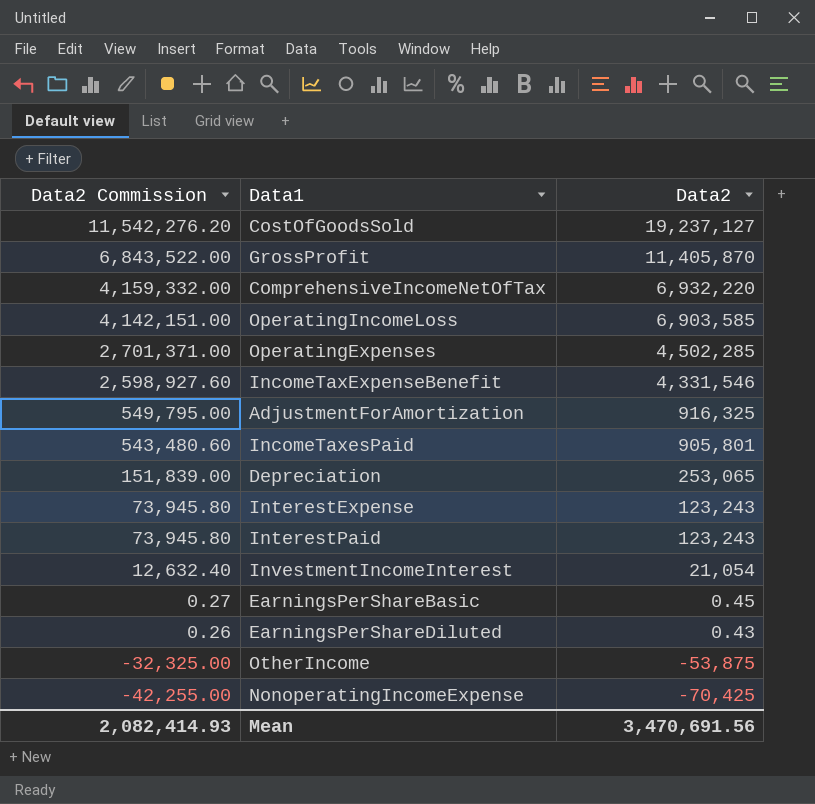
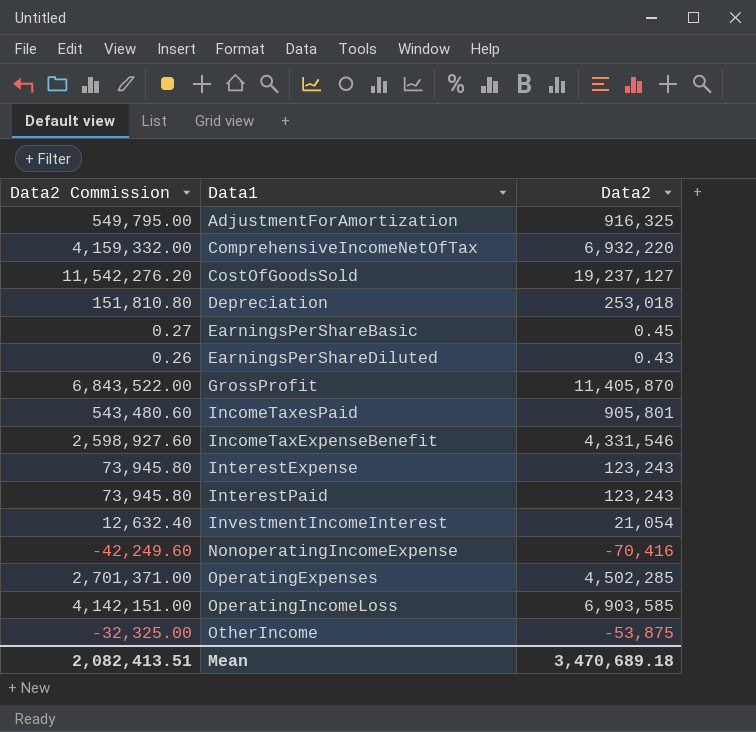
row order: Data2 Commission descending -> Data1 ascending
Depreciation | Data2 Commission: 151,839.00 -> 151,810.80
Depreciation | Data2: 253,065 -> 253,018
NonoperatingIncomeExpense | Data2 Commission: -42,255.00 -> -42,249.60
NonoperatingIncomeExpense | Data2: -70,425 -> -70,416
Mean | Data2 Commission: 2,082,414.93 -> 2,082,413.51
Mean | Data2: 3,470,691.56 -> 3,470,689.18

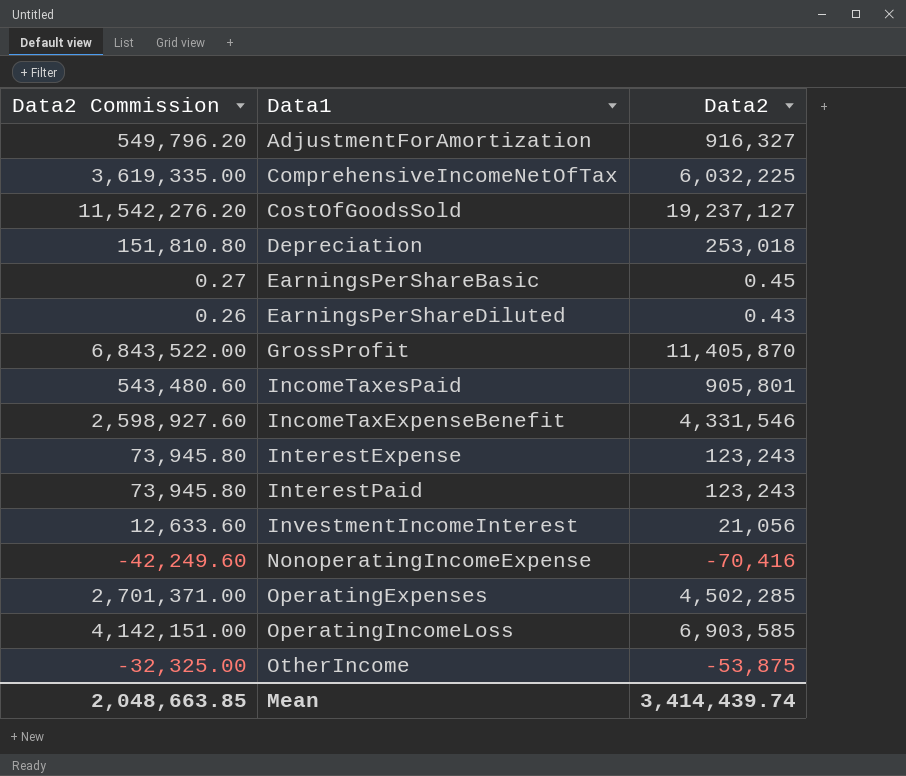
AdjustmentForAmortization | Data2 Commission: 549,795.00 -> 549,796.20
AdjustmentForAmortization | Data2: 916,325 -> 916,327
ComprehensiveIncomeNetOfTax | Data2 Commission: 4,159,332.00 -> 3,619,335.00
ComprehensiveIncomeNetOfTax | Data2: 6,932,220 -> 6,032,225
InvestmentIncomeInterest | Data2 Commission: 12,632.40 -> 12,633.60
InvestmentIncomeInterest | Data2: 21,054 -> 21,056
Mean | Data2 Commission: 2,082,413.51 -> 2,048,663.85
Mean | Data2: 3,470,689.18 -> 3,414,439.74

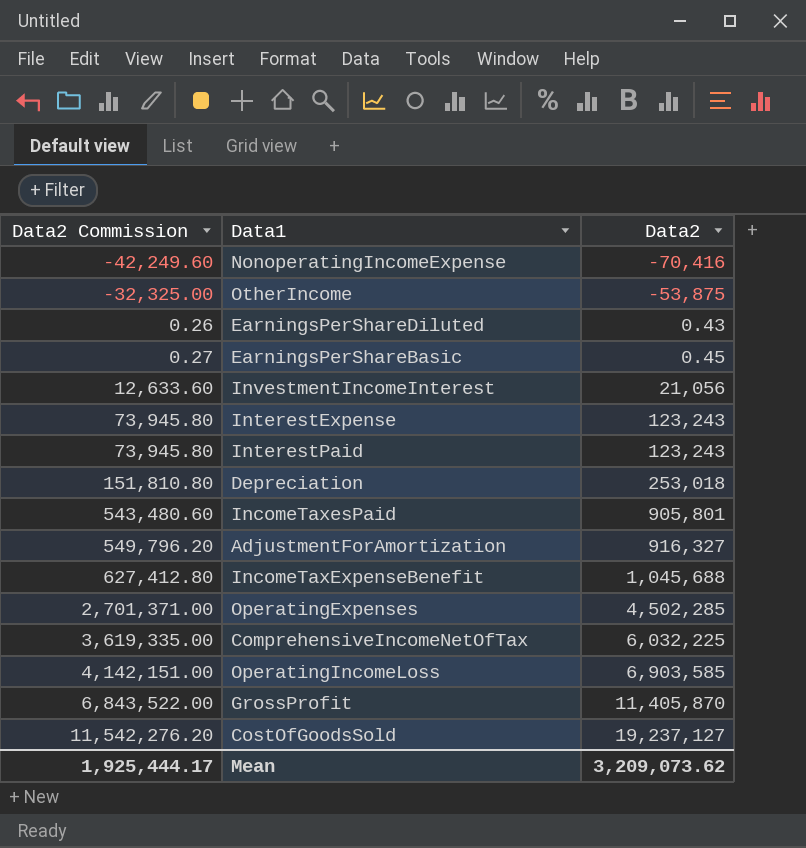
row order: Data1 ascending -> Data2 Commission ascending
IncomeTaxExpenseBenefit | Data2 Commission: 2,598,927.60 -> 627,412.80
IncomeTaxExpenseBenefit | Data2: 4,331,546 -> 1,045,688
Mean | Data2 Commission: 2,048,663.85 -> 1,925,444.17
Mean | Data2: 3,414,439.74 -> 3,209,073.62

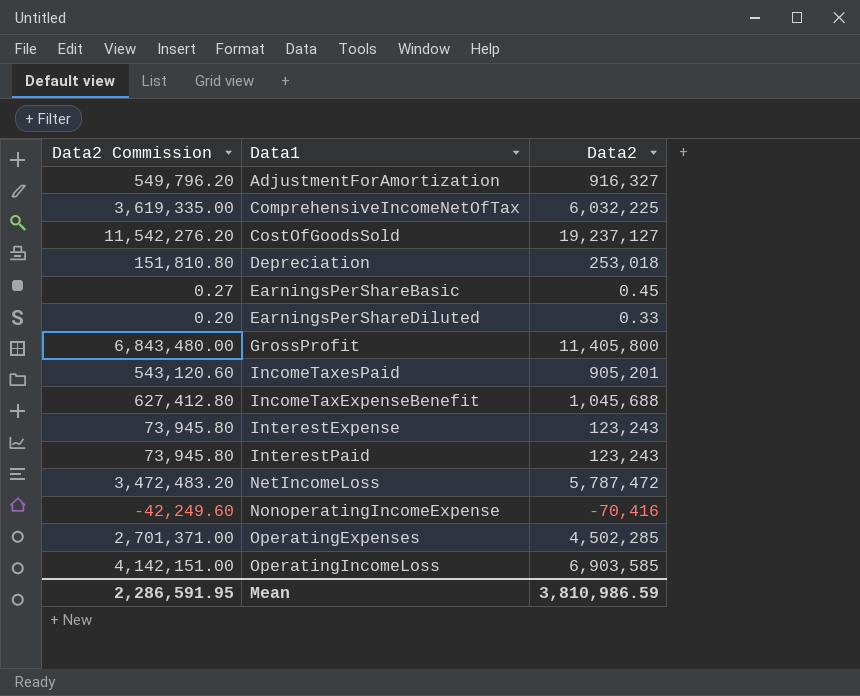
row order: Data2 Commission ascending -> Data1 ascending
row OtherIncome: -32,325.00 | -53,875 -> none
row InvestmentIncomeInterest: 12,633.60 | 21,056 -> none
EarningsPerShareDiluted | Data2 Commission: 0.26 -> 0.20
EarningsPerShareDiluted | Data2: 0.43 -> 0.33
GrossProfit | Data2 Commission: 6,843,522.00 -> 6,843,480.00
GrossProfit | Data2: 11,405,870 -> 11,405,800
IncomeTaxesPaid | Data2 Commission: 543,480.60 -> 543,120.60
IncomeTaxesPaid | Data2: 905,801 -> 905,201
row NetIncomeLoss: none -> 3,472,483.20 | 5,787,472
Mean | Data2 Commission: 1,925,444.17 -> 2,286,591.95
Mean | Data2: 3,209,073.62 -> 3,810,986.59

